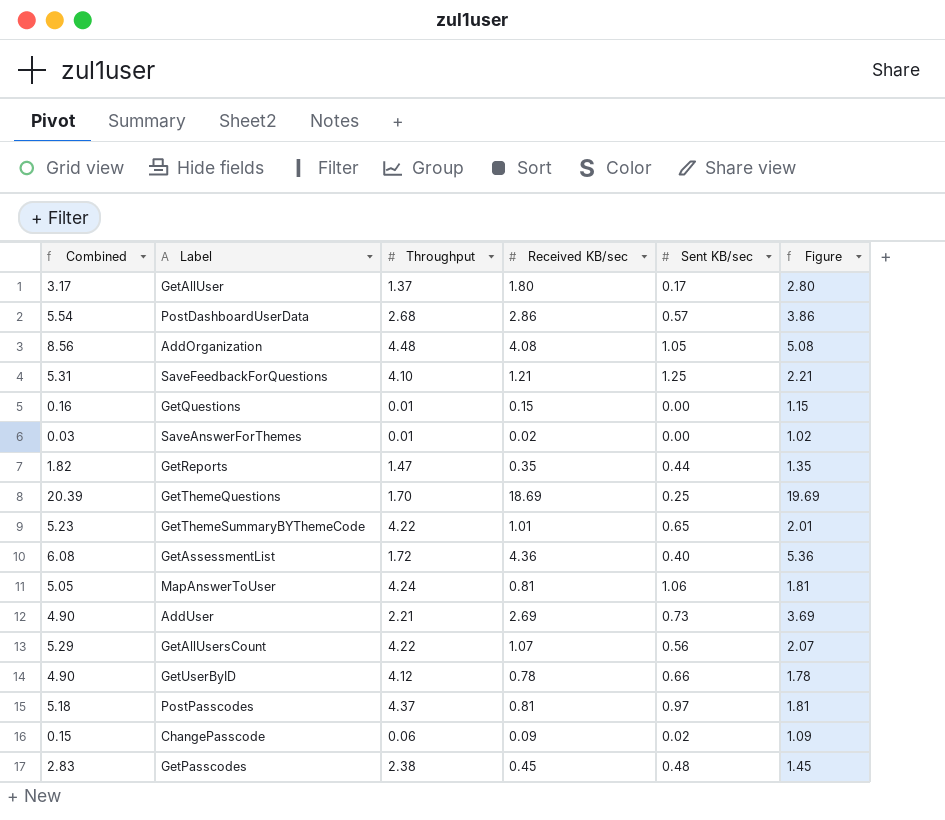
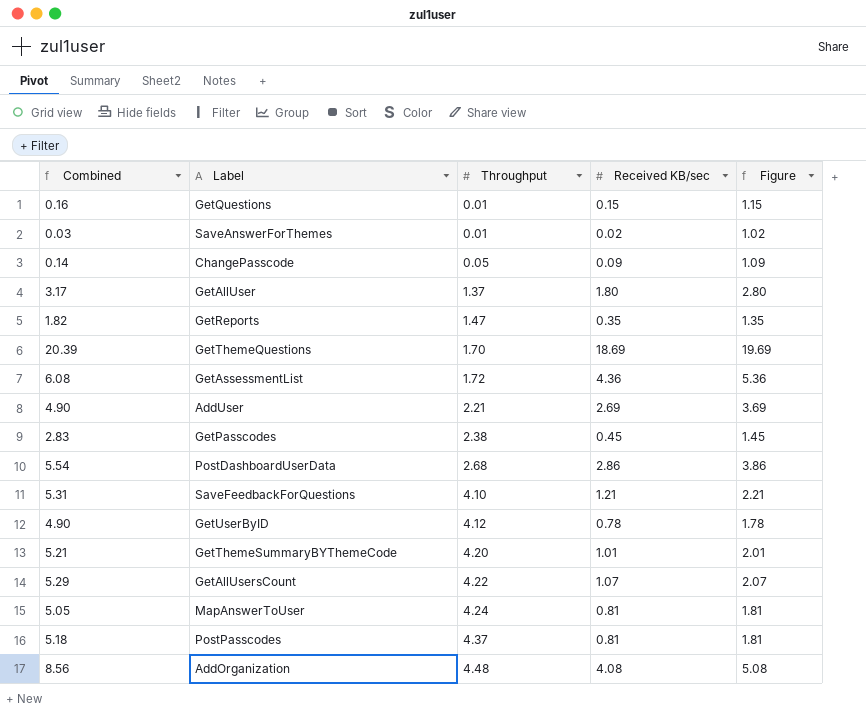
row order: none -> Throughput ascending
column Sent KB/sec | position: 5 -> none
ChangePasscode | Combined: 0.15 -> 0.14
ChangePasscode | Throughput: 0.06 -> 0.05
GetThemeSummaryBYThemeCode | Combined: 5.23 -> 5.21
GetThemeSummaryBYThemeCode | Throughput: 4.22 -> 4.20

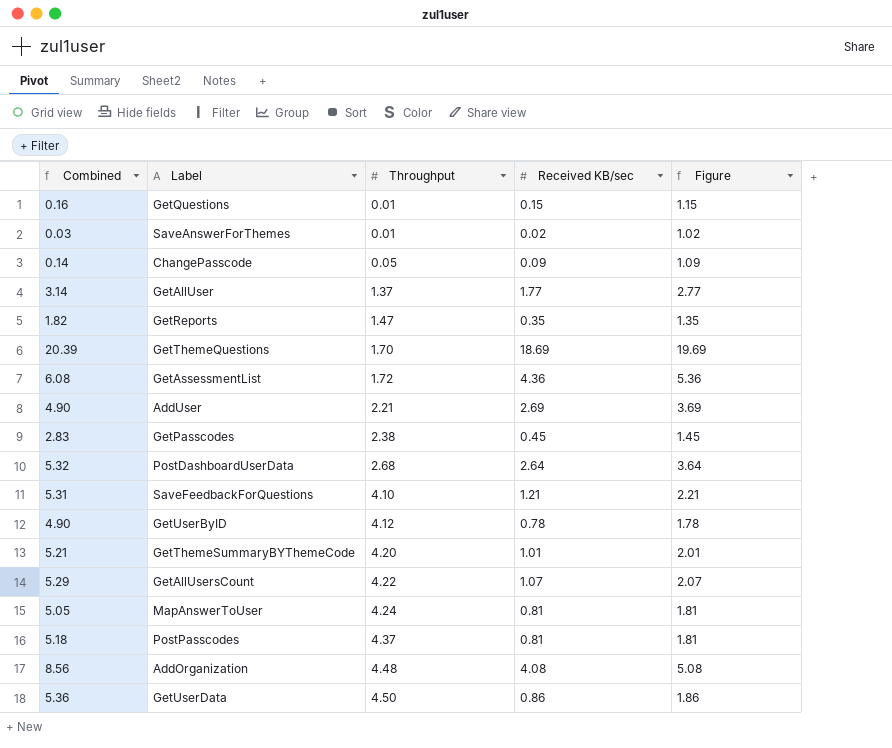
GetAllUser | Combined: 3.17 -> 3.14
GetAllUser | Received KB/sec: 1.80 -> 1.77
GetAllUser | Figure: 2.80 -> 2.77
PostDashboardUserData | Combined: 5.54 -> 5.32
PostDashboardUserData | Received KB/sec: 2.86 -> 2.64
PostDashboardUserData | Figure: 3.86 -> 3.64
row GetUserData: none -> 5.36 | 4.50 | 0.86 | 1.86

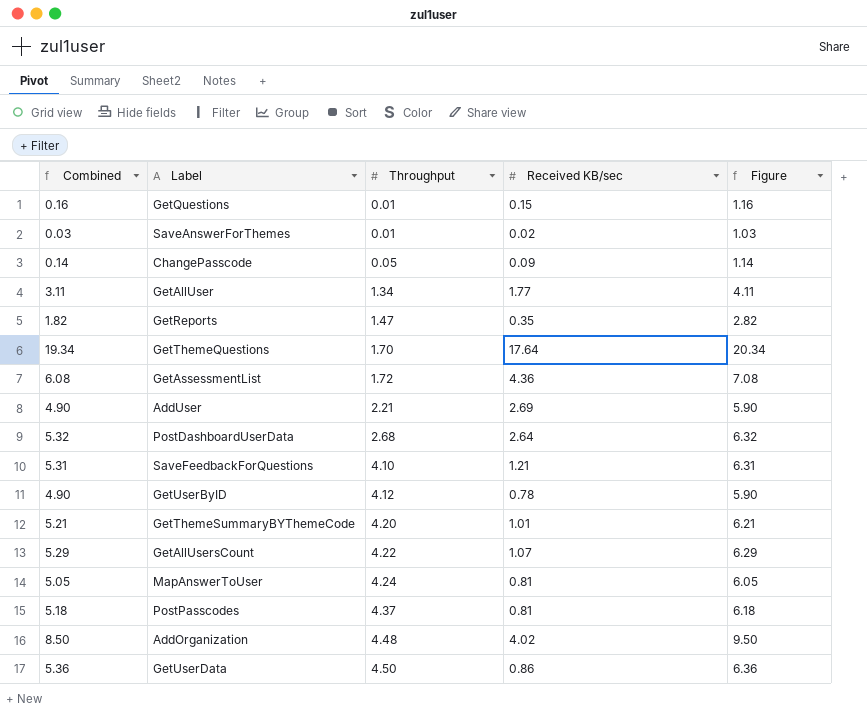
column Figure | formula: [Received KB/sec] + 1 -> [Combined] + 1
row GetPasscodes: 2.83 | 2.38 | 0.45 | 1.45 -> none
GetAllUser | Combined: 3.14 -> 3.11
GetAllUser | Throughput: 1.37 -> 1.34
GetThemeQuestions | Combined: 20.39 -> 19.34
GetThemeQuestions | Received KB/sec: 18.69 -> 17.64
AddOrganization | Combined: 8.56 -> 8.50
AddOrganization | Received KB/sec: 4.08 -> 4.02

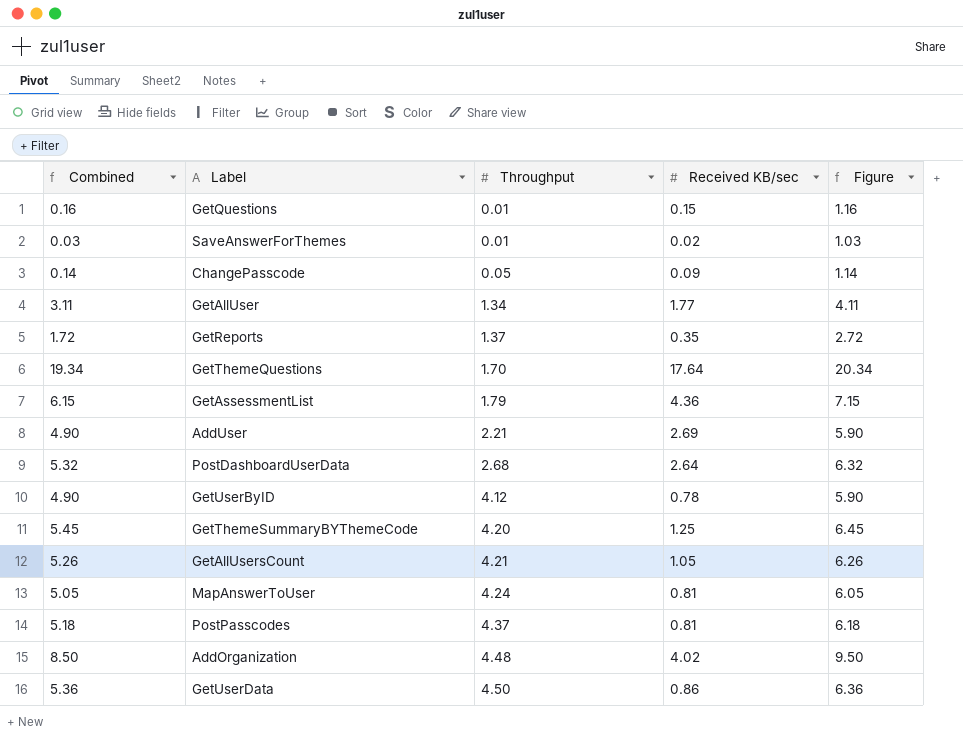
row SaveFeedbackForQuestions: 5.31 | 4.10 | 1.21 | 6.31 -> none
GetReports | Combined: 1.82 -> 1.72
GetReports | Throughput: 1.47 -> 1.37
GetReports | Figure: 2.82 -> 2.72
GetAssessmentList | Combined: 6.08 -> 6.15
GetAssessmentList | Throughput: 1.72 -> 1.79
GetAssessmentList | Figure: 7.08 -> 7.15
GetThemeSummaryBYThemeCode | Combined: 5.21 -> 5.45
GetThemeSummaryBYThemeCode | Received KB/sec: 1.01 -> 1.25
GetThemeSummaryBYThemeCode | Figure: 6.21 -> 6.45
GetAllUsersCount | Combined: 5.29 -> 5.26
GetAllUsersCount | Throughput: 4.22 -> 4.21
GetAllUsersCount | Received KB/sec: 1.07 -> 1.05
GetAllUsersCount | Figure: 6.29 -> 6.26

